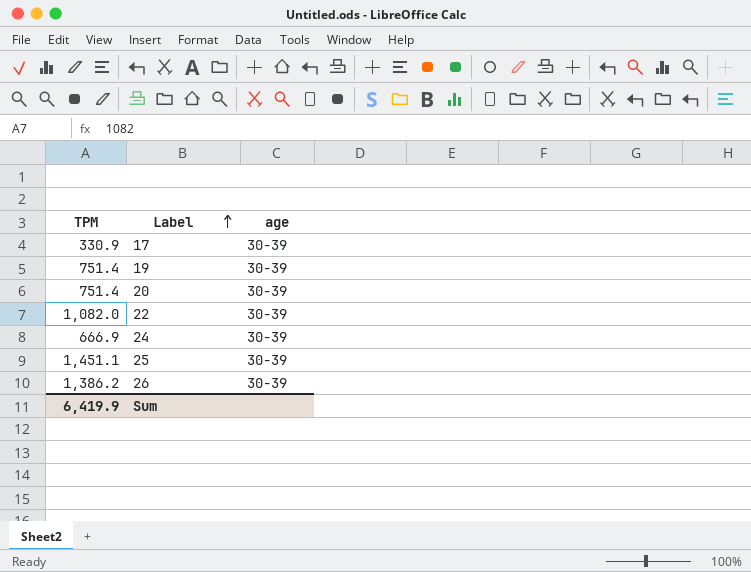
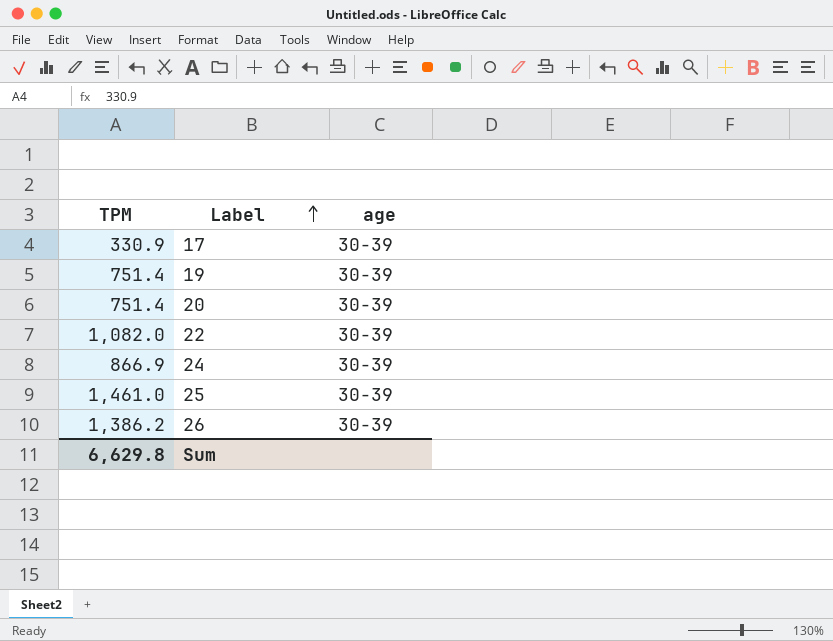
24 | TPM: 666.9 -> 866.9
25 | TPM: 1,451.1 -> 1,461.0
Sum | TPM: 6,419.9 -> 6,629.8

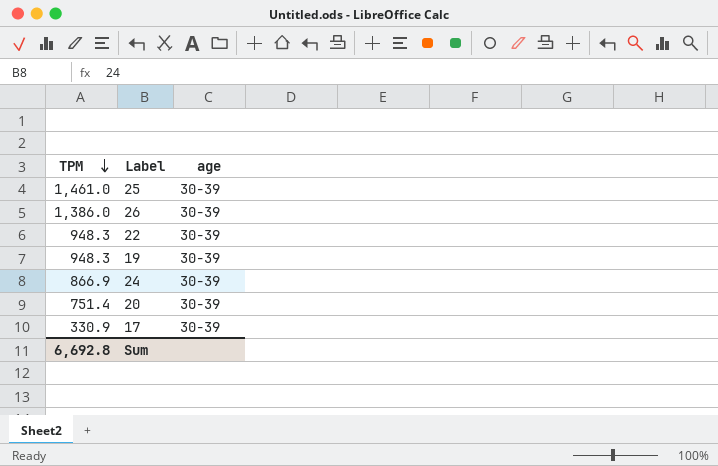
row order: Label ascending -> TPM descending
26 | TPM: 1,386.2 -> 1,386.0
22 | TPM: 1,082.0 -> 948.3
19 | TPM: 751.4 -> 948.3
Sum | TPM: 6,629.8 -> 6,692.8

